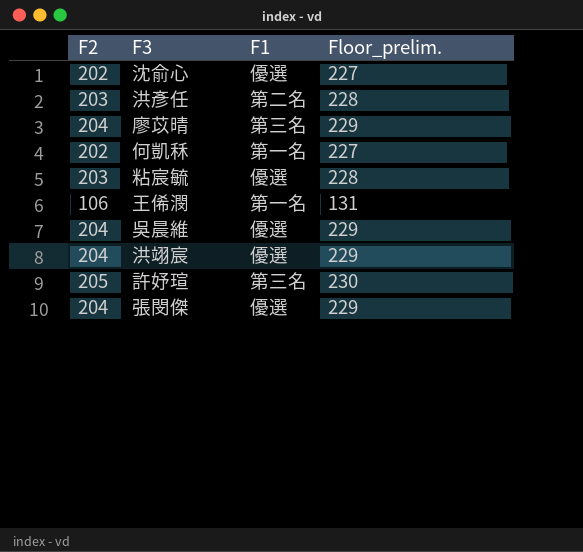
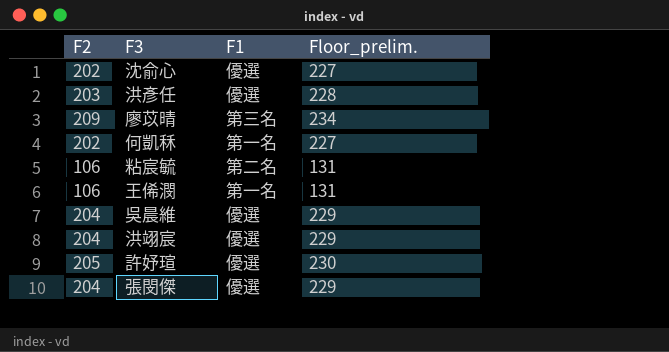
洪彥任 | F1: 第二名 -> 優選
廖苡晴 | F2: 204 -> 209
廖苡晴 | Floor_prelim.: 229 -> 234
粘宸毓 | F2: 203 -> 106
粘宸毓 | F1: 優選 -> 第二名
粘宸毓 | Floor_prelim.: 228 -> 131
許妤瑄 | F1: 第三名 -> 優選

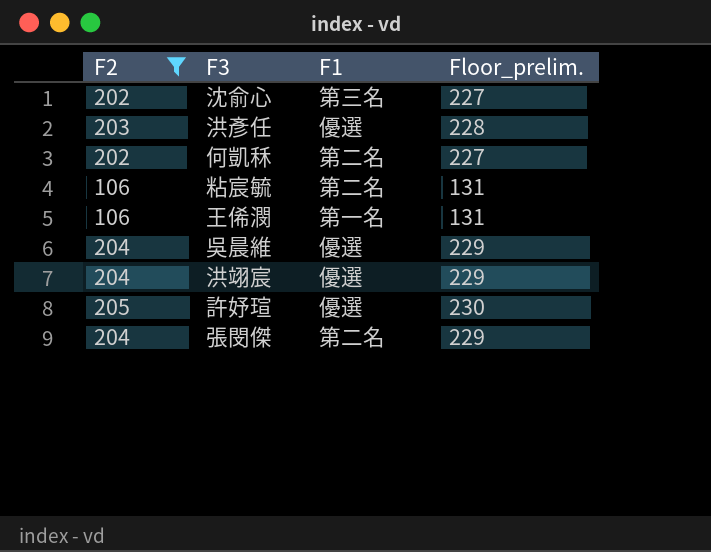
filter: none -> F2 != 209
沈俞心 | F1: 優選 -> 第三名
何凱秝 | F1: 第一名 -> 第二名
張閔傑 | F1: 優選 -> 第二名

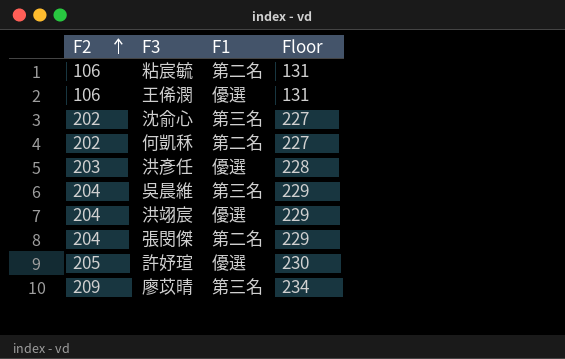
filter: F2 != 209 -> none
row order: none -> F2 ascending
column name: Floor_prelim. -> Floor
王俙潣 | F1: 第一名 -> 優選
吳晨維 | F1: 優選 -> 第三名

